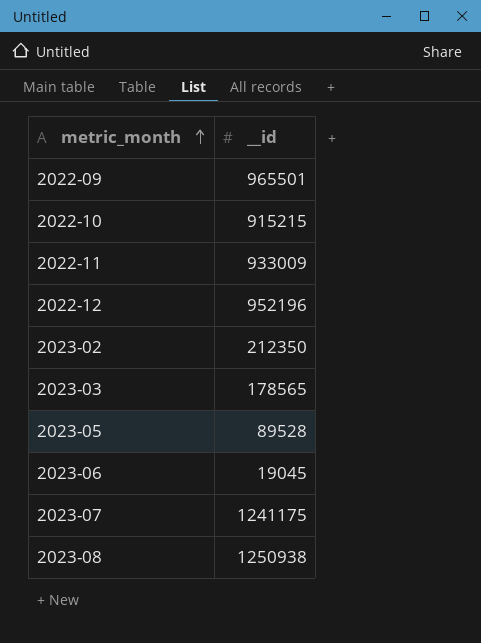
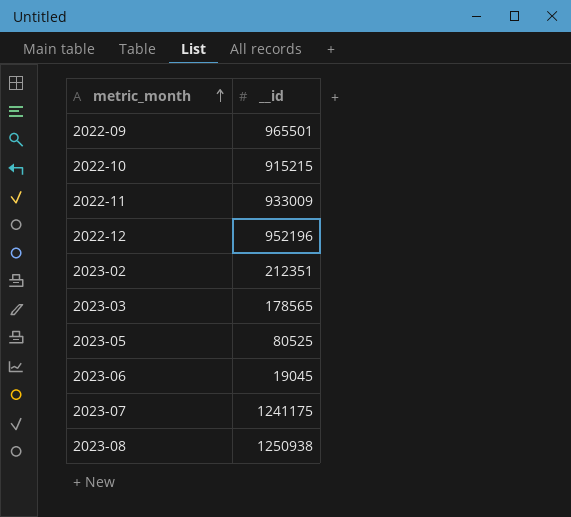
2023-02 | __id: 212350 -> 212351
2023-05 | __id: 89528 -> 80525

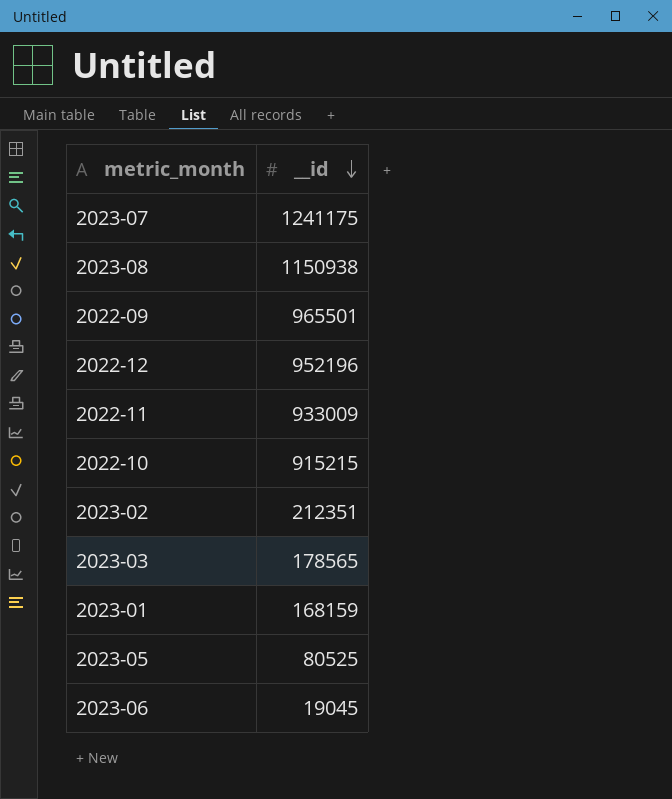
row order: metric_month ascending -> __id descending
2023-08 | __id: 1250938 -> 1150938
row 2023-01: none -> 168159

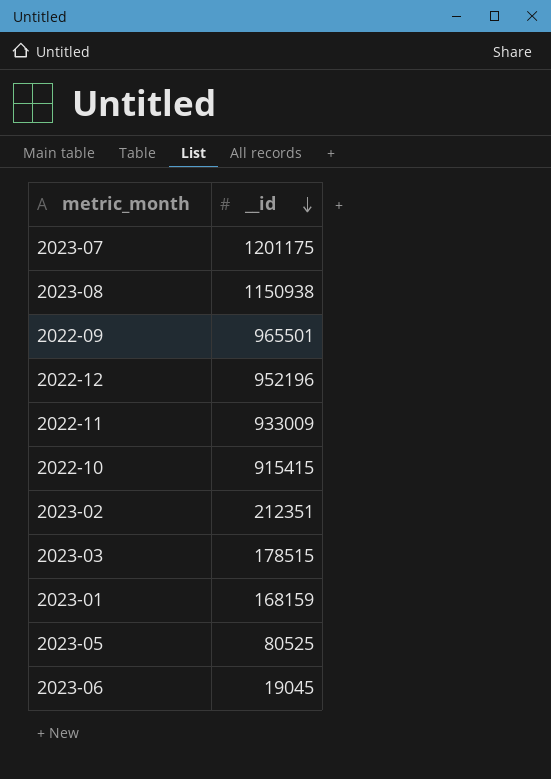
2023-07 | __id: 1241175 -> 1201175
2022-10 | __id: 915215 -> 915415
2023-03 | __id: 178565 -> 178515

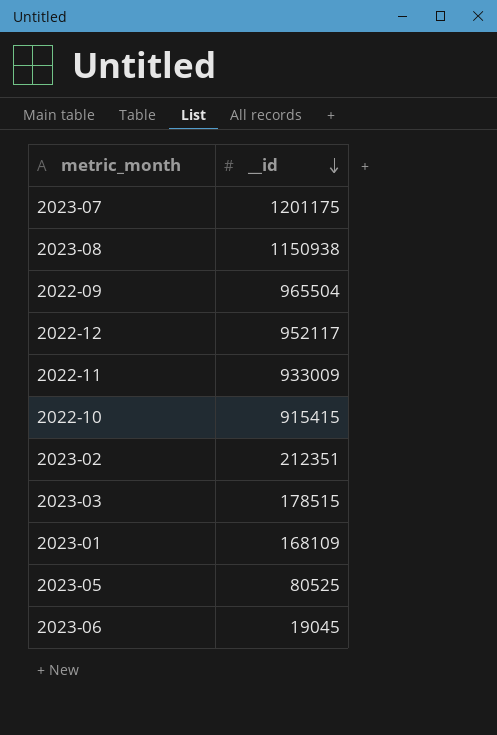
2022-09 | __id: 965501 -> 965504
2022-12 | __id: 952196 -> 952117
2023-01 | __id: 168159 -> 168109

